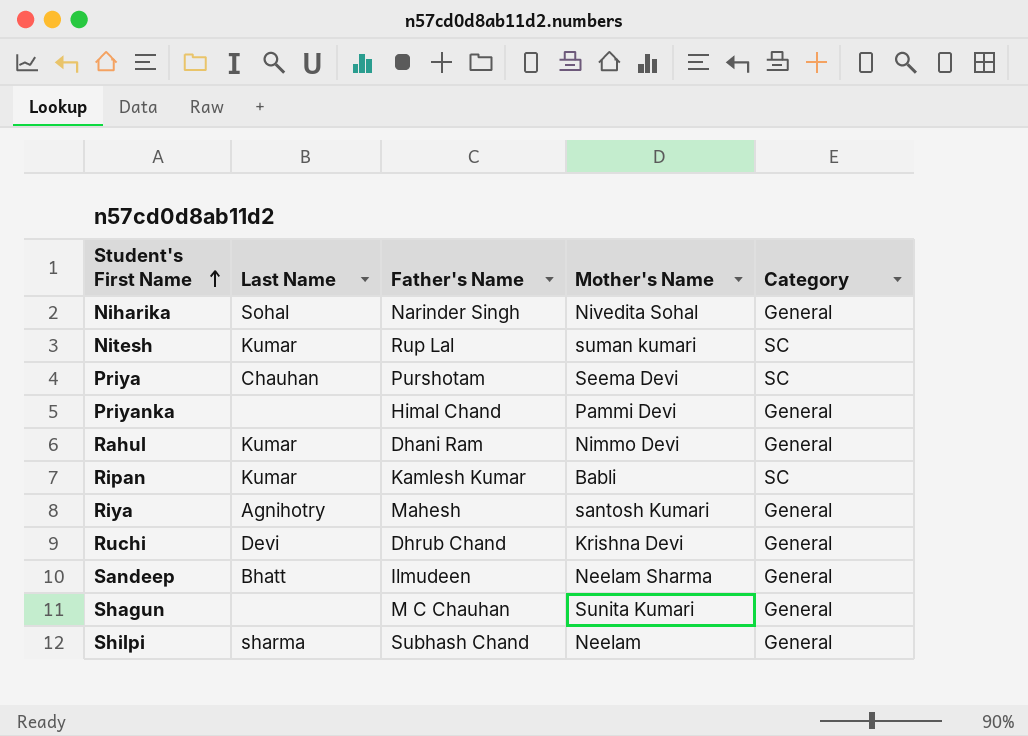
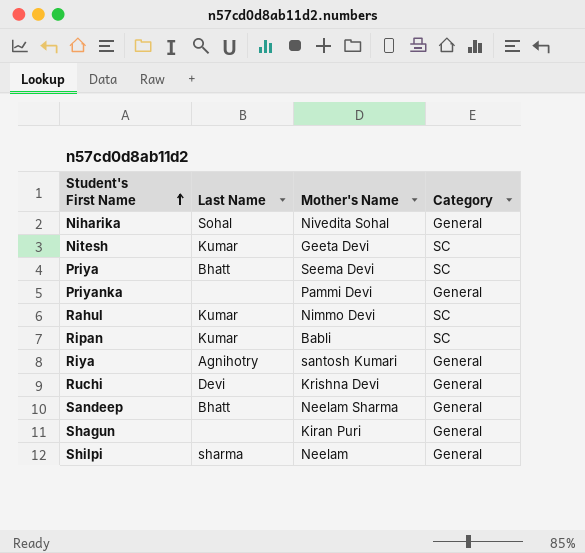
column Father's Name | position: 3 -> none
Nitesh | Mother's Name: suman kumari -> Geeta Devi
Priya | Last Name: Chauhan -> Bhatt
Rahul | Category: General -> SC
Shagun | Mother's Name: Sunita Kumari -> Kiran Puri

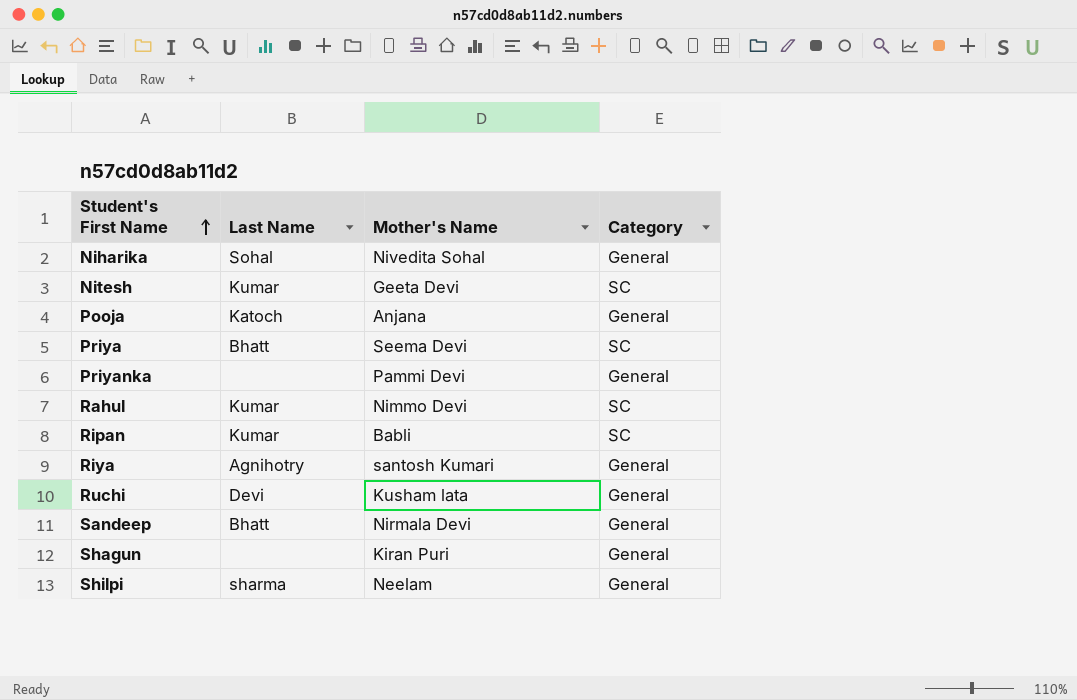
row Pooja: none -> Katoch | Anjana | General
Ruchi | Mother's Name: Krishna Devi -> Kusham lata
Sandeep | Mother's Name: Neelam Sharma -> Nirmala Devi

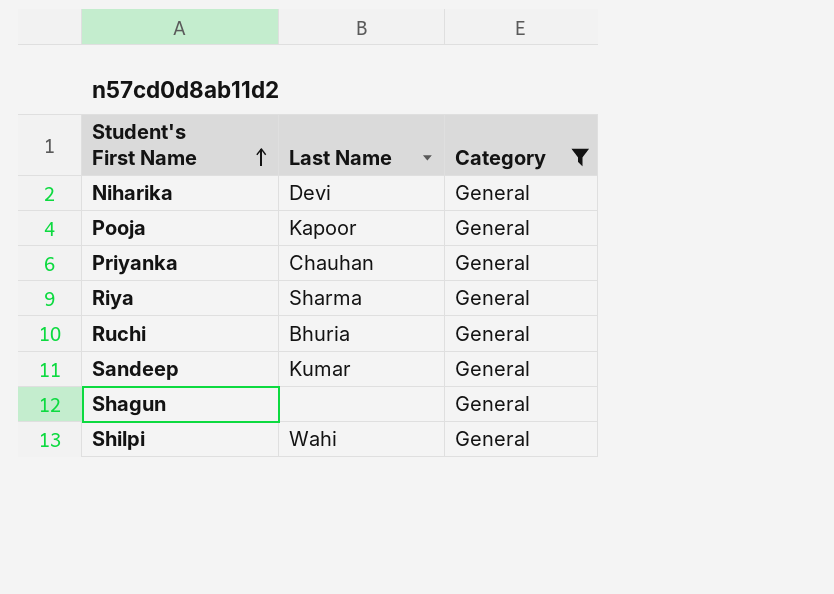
filter: none -> Category = General
column Mother's Name | position: 3 -> none
Niharika | Last Name: Sohal -> Devi
Pooja | Last Name: Katoch -> Kapoor
Priyanka | Last Name: none -> Chauhan
Riya | Last Name: Agnihotry -> Sharma
Ruchi | Last Name: Devi -> Bhuria
Sandeep | Last Name: Bhatt -> Kumar
Shilpi | Last Name: sharma -> Wahi

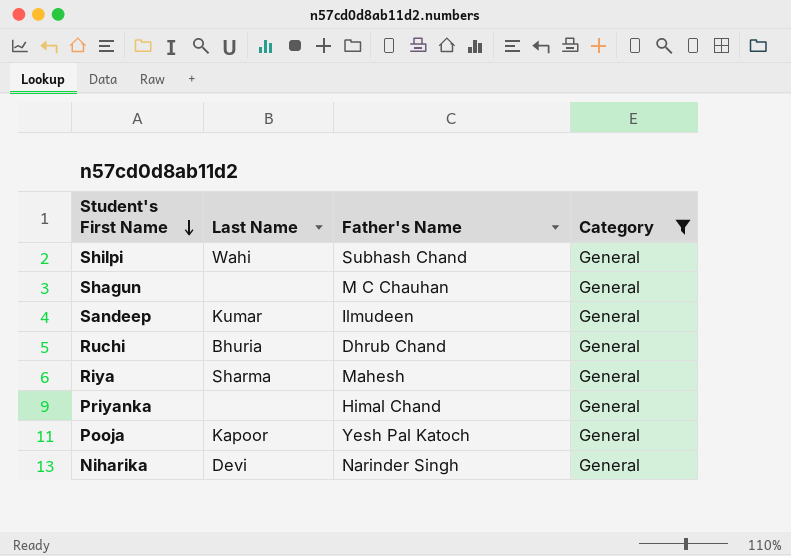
row order: Student's First Name ascending -> Student's First Name descending
column Father's Name | position: none -> 3
Priyanka | Last Name: Chauhan -> none

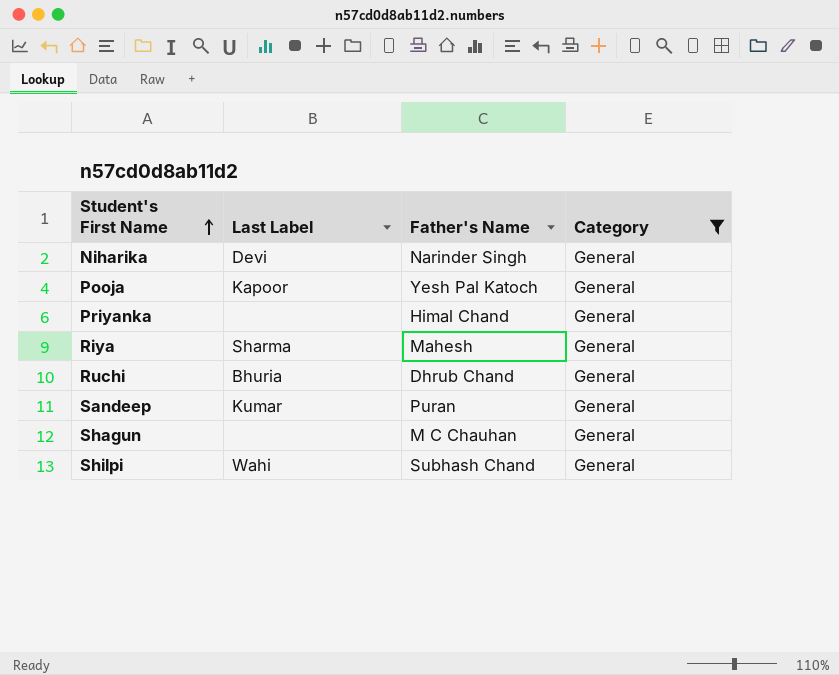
row order: Student's First Name descending -> Student's First Name ascending
column name: Last Name -> Last Label
Sandeep | Father's Name: Ilmudeen -> Puran

